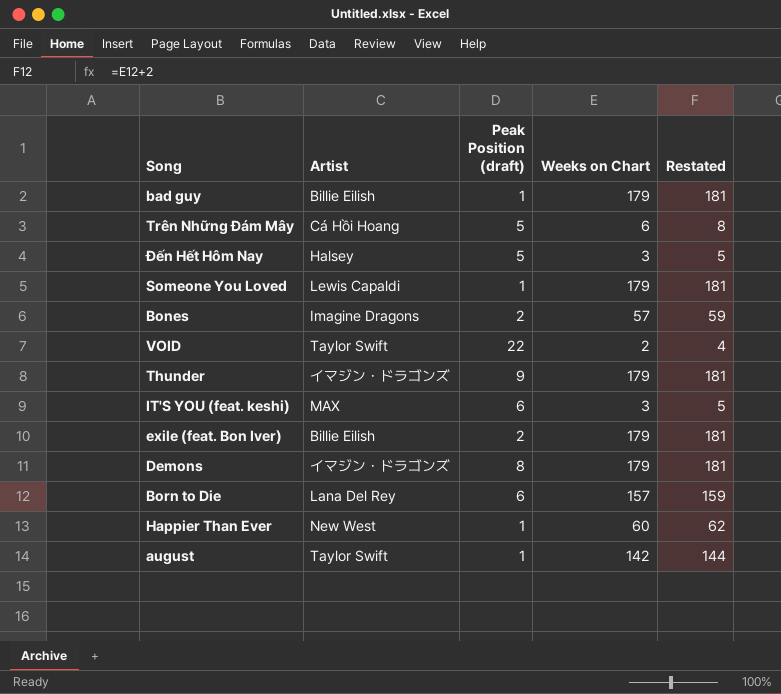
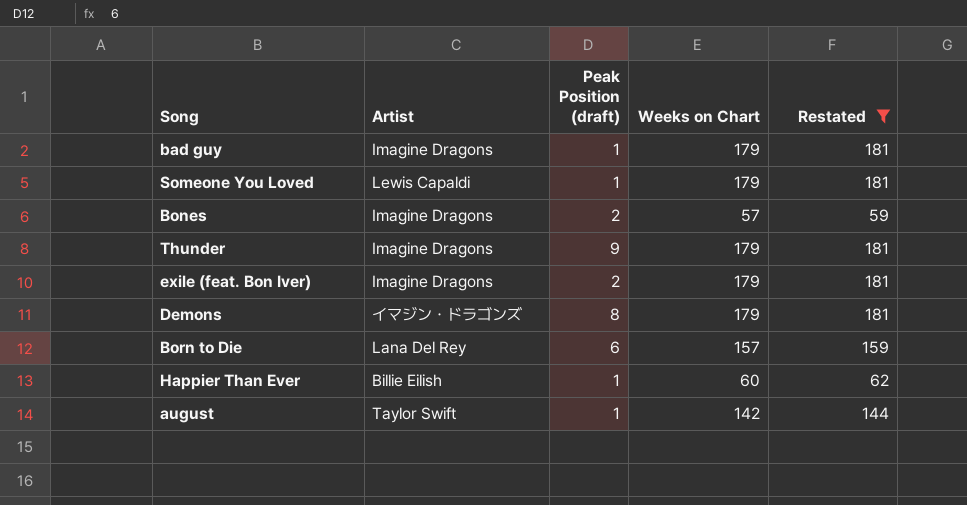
filter: none -> Restated >= 59
bad guy | Artist: Billie Eilish -> Imagine Dragons
Thunder | Artist: イマジン・ドラゴンズ -> Imagine Dragons
exile (feat. Bon Iver) | Artist: Billie Eilish -> Imagine Dragons
Happier Than Ever | Artist: New West -> Billie Eilish

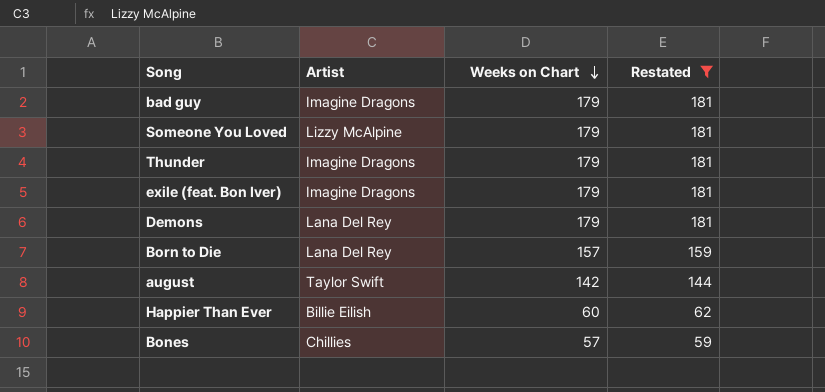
row order: none -> Weeks on Chart descending
column Peak Position (draft) | position: 3 -> none
Someone You Loved | Artist: Lewis Capaldi -> Lizzy McAlpine
Demons | Artist: イマジン・ドラゴンズ -> Lana Del Rey
Bones | Artist: Imagine Dragons -> Chillies

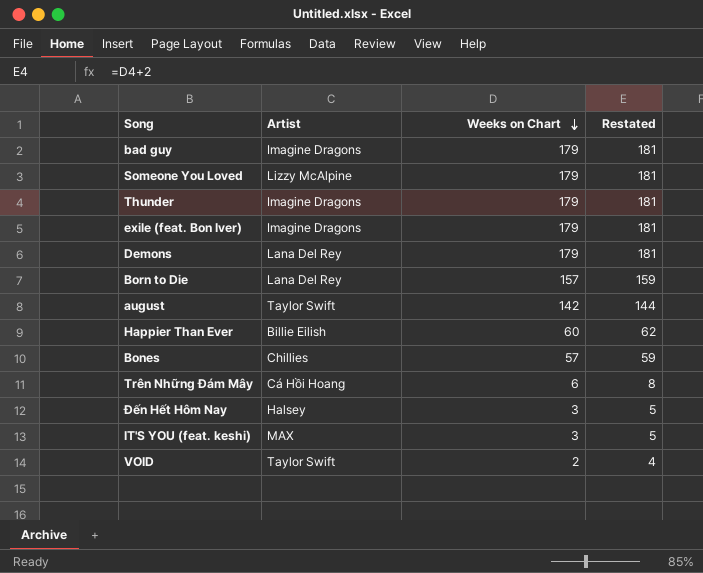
filter: Restated >= 59 -> none

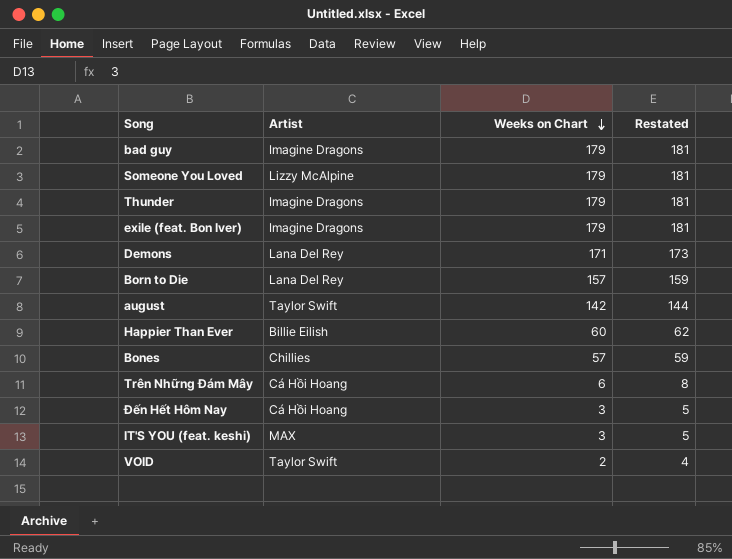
Demons | Weeks on Chart: 179 -> 171
Demons | Restated: 181 -> 173
Đến Hết Hôm Nay | Artist: Halsey -> Cá Hồi Hoang

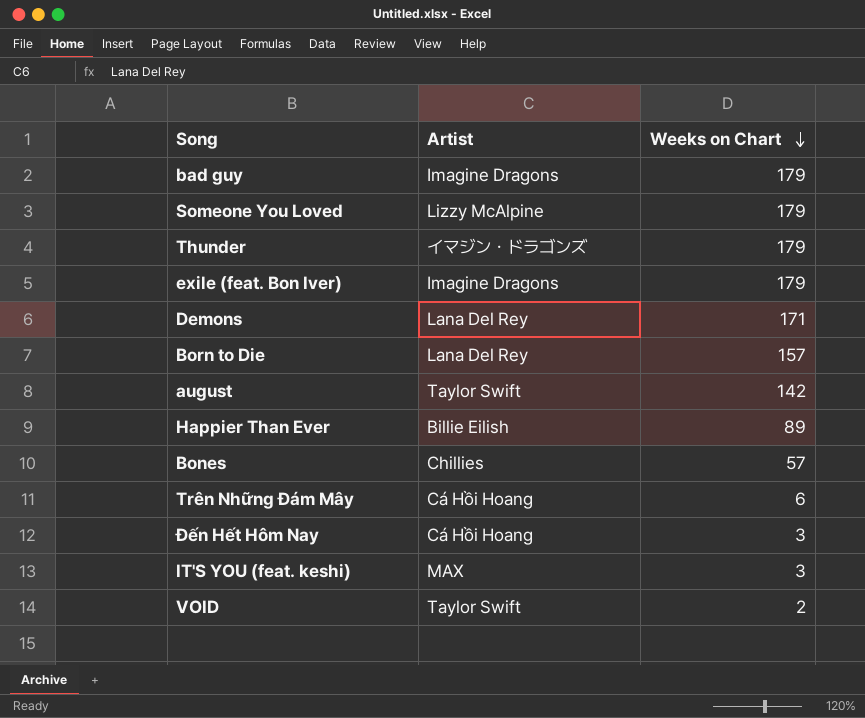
column Restated | formula: [Weeks on Chart] + 2 -> none
Thunder | Artist: Imagine Dragons -> イマジン・ドラゴンズ
Happier Than Ever | Weeks on Chart: 60 -> 89

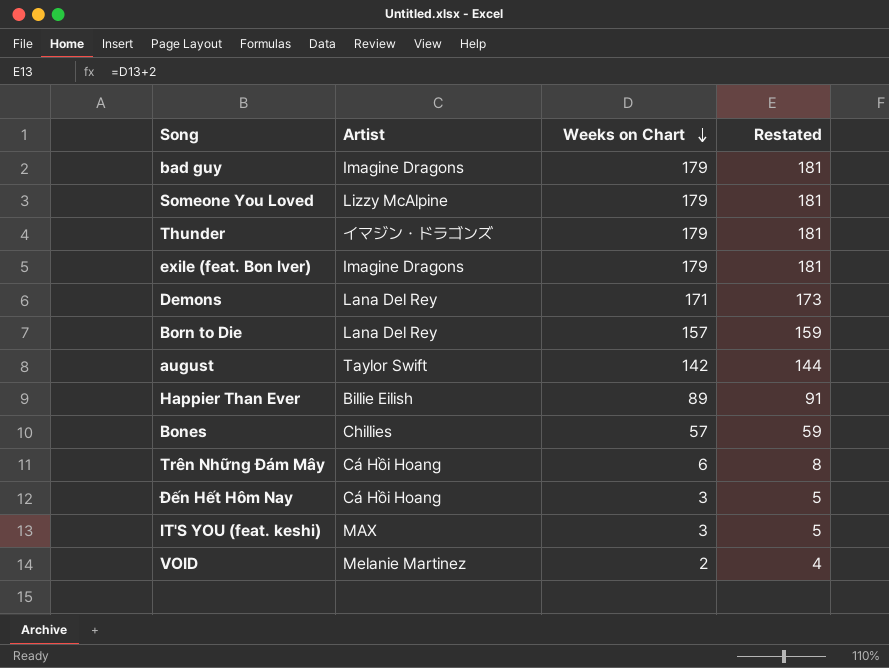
column Restated | formula: none -> [Weeks on Chart] + 2
VOID | Artist: Taylor Swift -> Melanie Martinez

